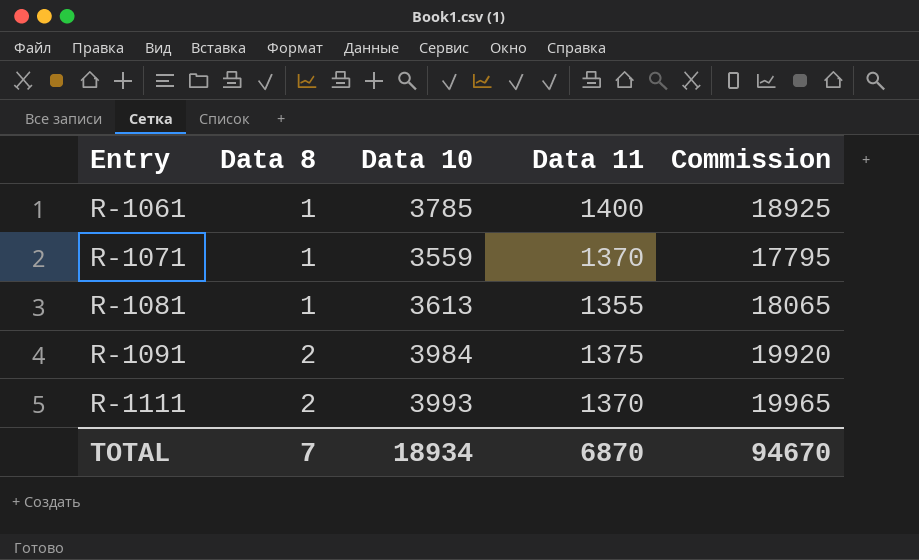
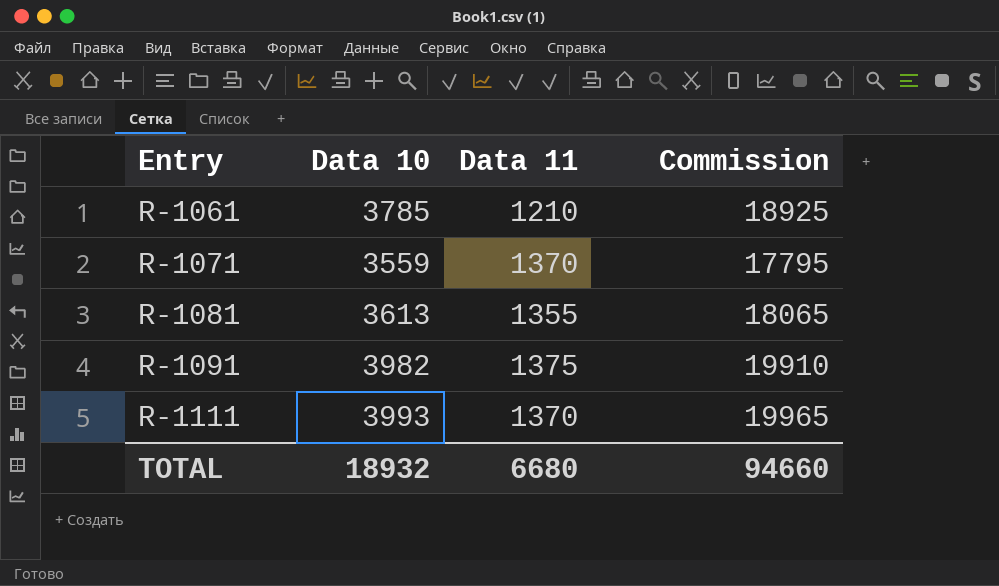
column Data 8 | position: 2 -> none
R-1061 | Data 11: 1400 -> 1210
R-1091 | Data 10: 3984 -> 3982
R-1091 | Commission: 19920 -> 19910
TOTAL | Data 10: 18934 -> 18932
TOTAL | Data 11: 6870 -> 6680
TOTAL | Commission: 94670 -> 94660

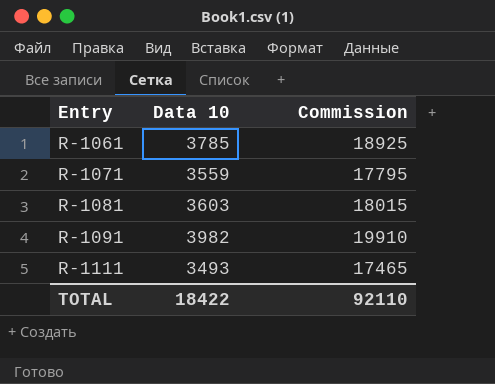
column Data 11 | position: 3 -> none
R-1081 | Data 10: 3613 -> 3603
R-1081 | Commission: 18065 -> 18015
R-1111 | Data 10: 3993 -> 3493
R-1111 | Commission: 19965 -> 17465
TOTAL | Data 10: 18932 -> 18422
TOTAL | Commission: 94660 -> 92110

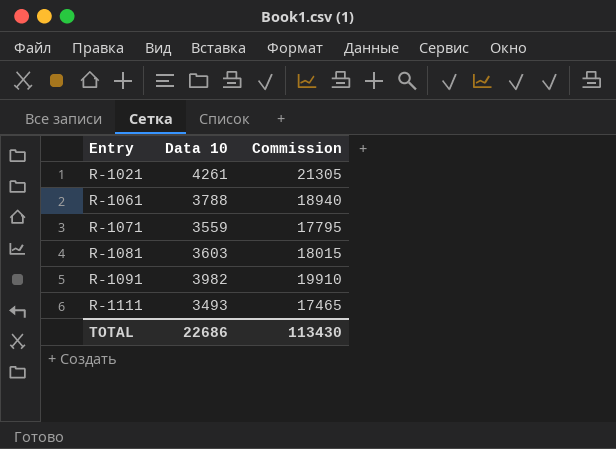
row R-1021: none -> 4261 | 21305
R-1061 | Data 10: 3785 -> 3788
R-1061 | Commission: 18925 -> 18940
TOTAL | Data 10: 18422 -> 22686
TOTAL | Commission: 92110 -> 113430

